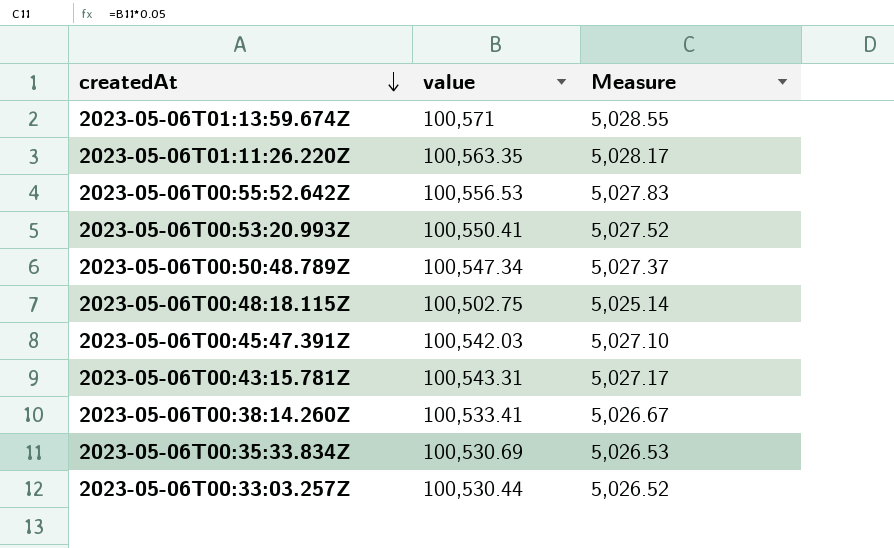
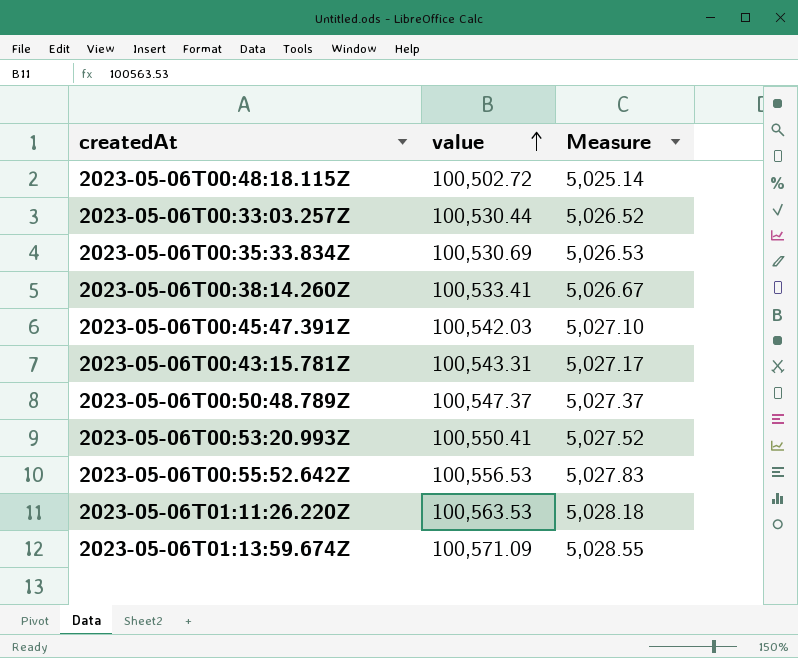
row order: createdAt descending -> value ascending
2023-05-06T00:48:18.115Z | value: 100,502.75 -> 100,502.72
2023-05-06T00:50:48.789Z | value: 100,547.34 -> 100,547.37
2023-05-06T01:11:26.220Z | value: 100,563.35 -> 100,563.53
2023-05-06T01:11:26.220Z | Measure: 5,028.17 -> 5,028.18
2023-05-06T01:13:59.674Z | value: 100,571 -> 100,571.09

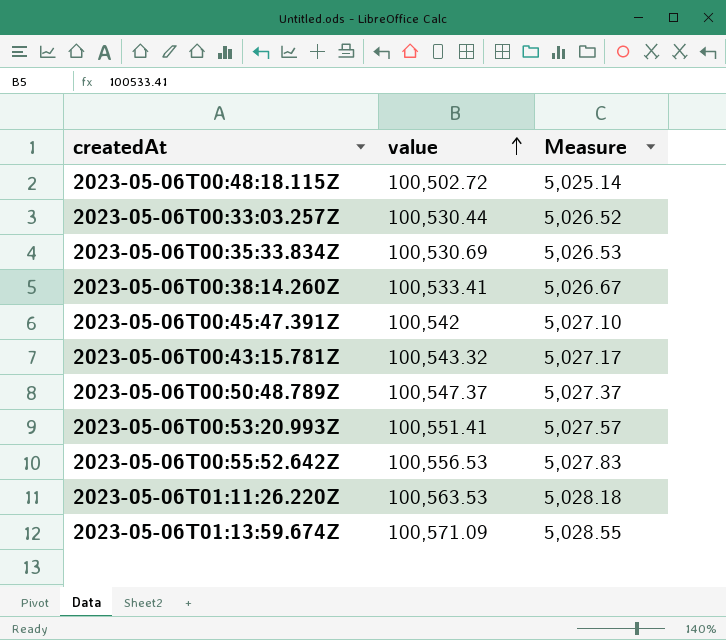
2023-05-06T00:45:47.391Z | value: 100,542.03 -> 100,542
2023-05-06T00:43:15.781Z | value: 100,543.31 -> 100,543.32
2023-05-06T00:53:20.993Z | value: 100,550.41 -> 100,551.41
2023-05-06T00:53:20.993Z | Measure: 5,027.52 -> 5,027.57

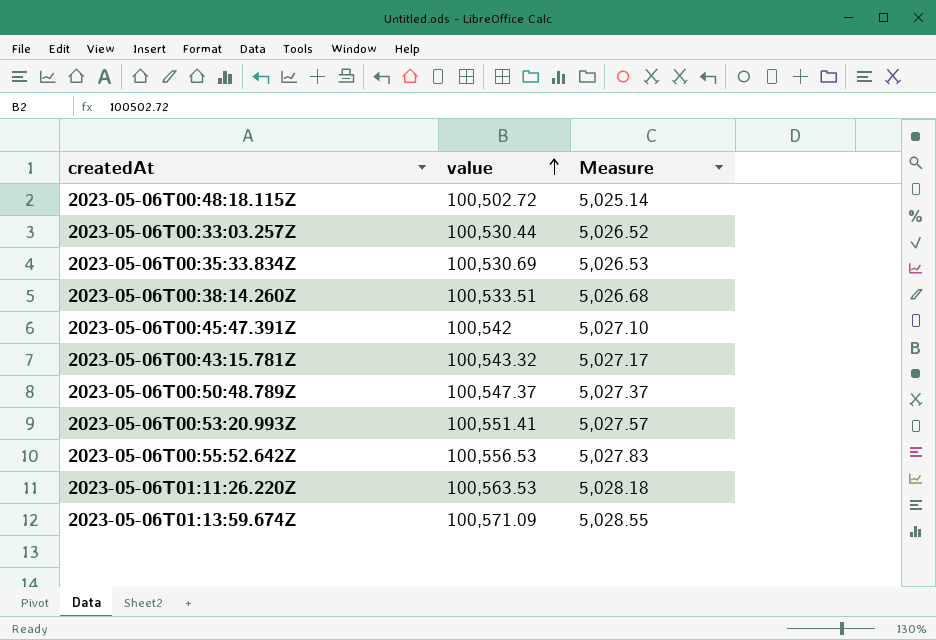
2023-05-06T00:38:14.260Z | value: 100,533.41 -> 100,533.51
2023-05-06T00:38:14.260Z | Measure: 5,026.67 -> 5,026.68

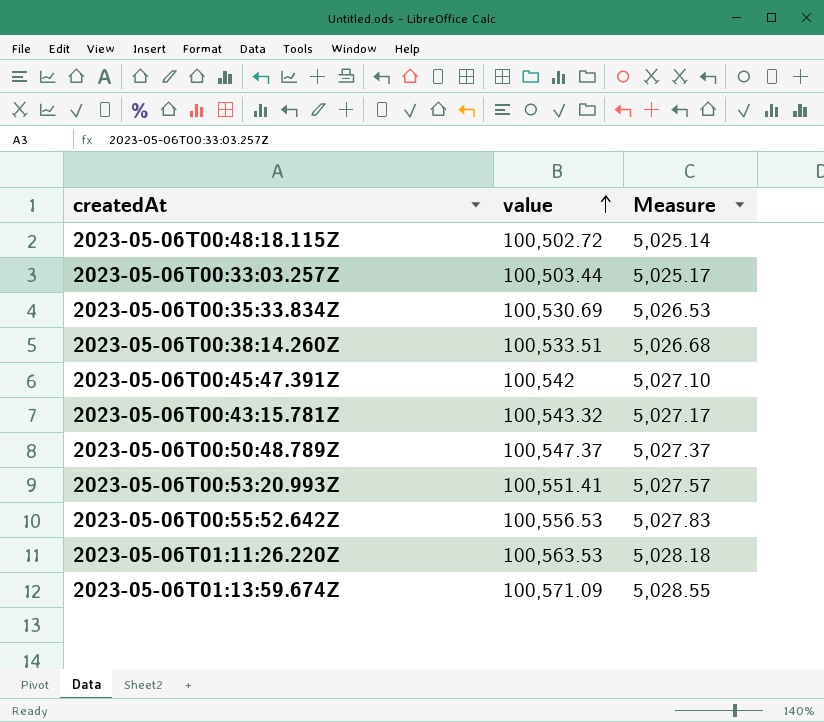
2023-05-06T00:33:03.257Z | value: 100,530.44 -> 100,503.44
2023-05-06T00:33:03.257Z | Measure: 5,026.52 -> 5,025.17

